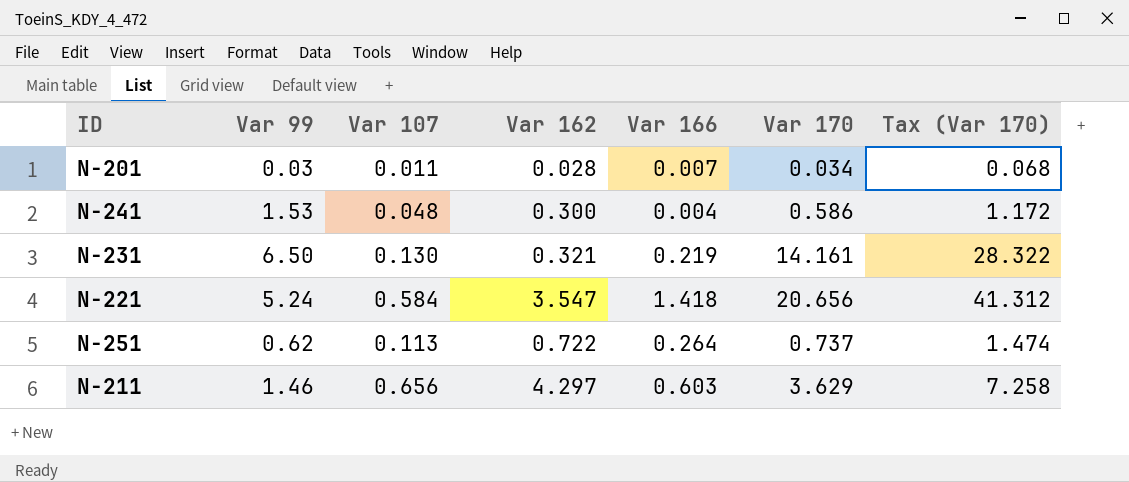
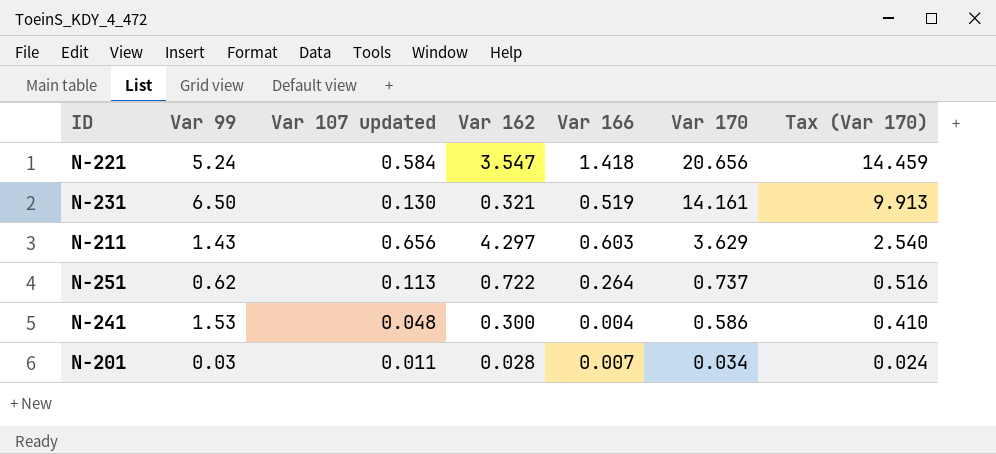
row order: none -> Var 170 descending
column name: Var 107 -> Var 107 updated
column Tax (Var 170) | formula: [Var 170] * 2 -> [Var 170] * 0.7
N-231 | Var 166: 0.219 -> 0.519
N-211 | Var 99: 1.46 -> 1.43

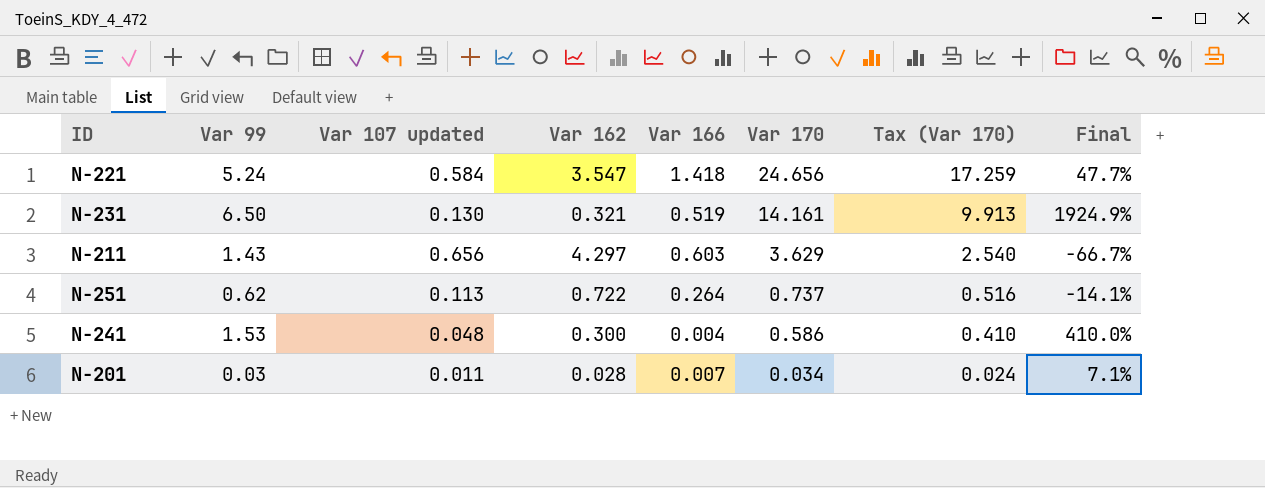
column Final | formula: none -> ([Var 99] - [Var 162]) / [Var 162]
N-221 | Var 170: 20.656 -> 24.656
N-221 | Tax (Var 170): 14.459 -> 17.259

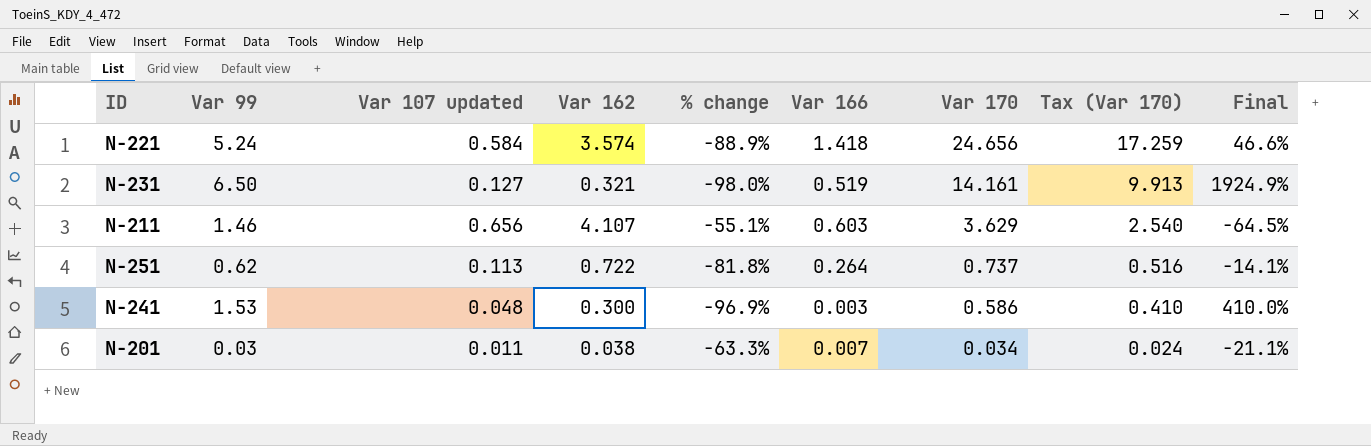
column % change | formula: none -> ([Var 107 updated] - [Var 99]) / [Var 99]
N-221 | Var 162: 3.547 -> 3.574
N-221 | Final: 47.7% -> 46.6%
N-231 | Var 107 updated: 0.130 -> 0.127
N-211 | Var 99: 1.43 -> 1.46
N-211 | Var 162: 4.297 -> 4.107
N-211 | Final: -66.7% -> -64.5%
N-241 | Var 166: 0.004 -> 0.003
N-201 | Var 162: 0.028 -> 0.038
N-201 | Final: 7.1% -> -21.1%

